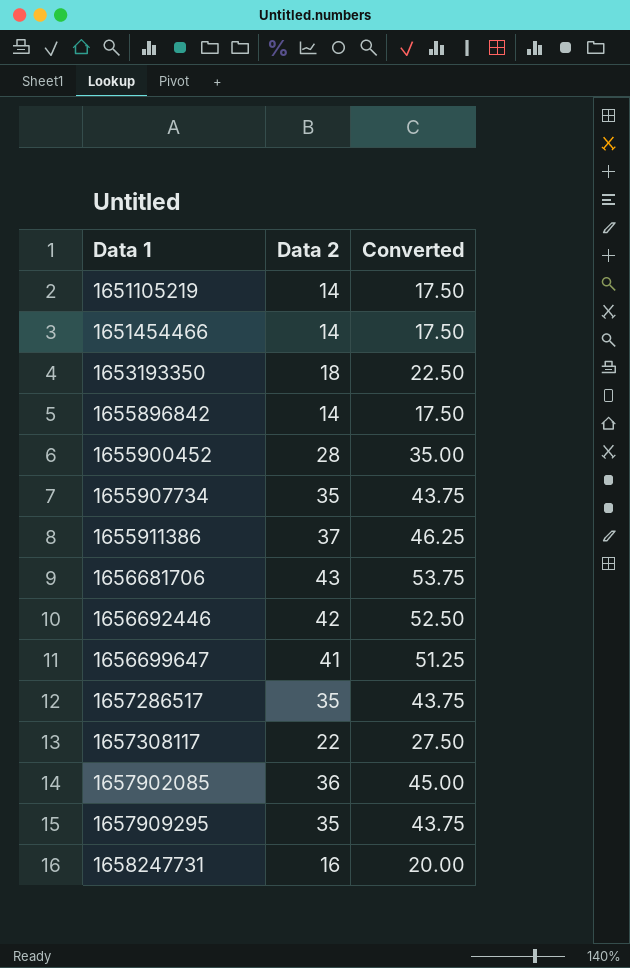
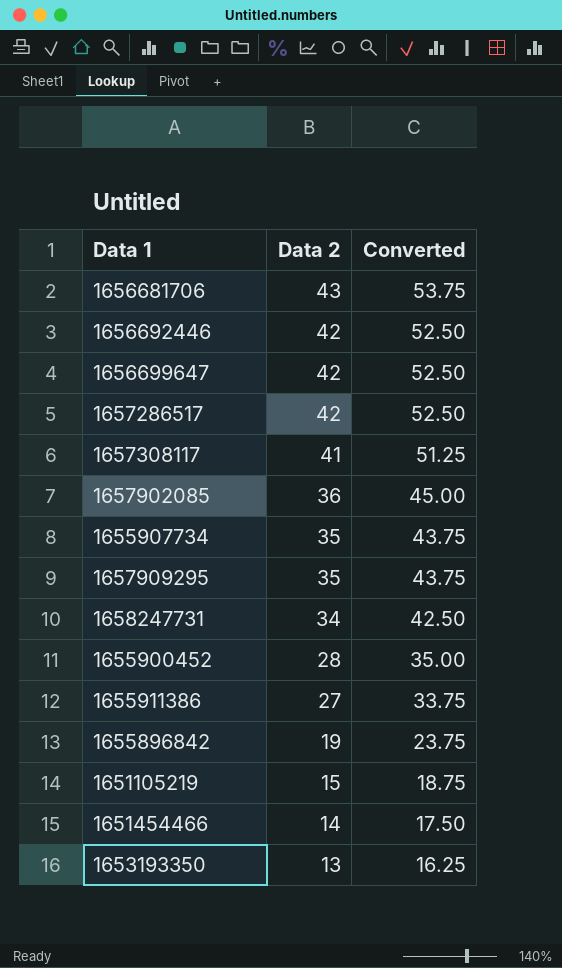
row order: Data 1 ascending -> Data 2 descending
1656699647 | Data 2: 41 -> 42
1656699647 | Converted: 51.25 -> 52.50
1657286517 | Data 2: 35 -> 42
1657286517 | Converted: 43.75 -> 52.50
1657308117 | Data 2: 22 -> 41
1657308117 | Converted: 27.50 -> 51.25
1658247731 | Data 2: 16 -> 34
1658247731 | Converted: 20.00 -> 42.50
1655911386 | Data 2: 37 -> 27
1655911386 | Converted: 46.25 -> 33.75
1655896842 | Data 2: 14 -> 19
1655896842 | Converted: 17.50 -> 23.75
1651105219 | Data 2: 14 -> 15
1651105219 | Converted: 17.50 -> 18.75
1653193350 | Data 2: 18 -> 13
1653193350 | Converted: 22.50 -> 16.25

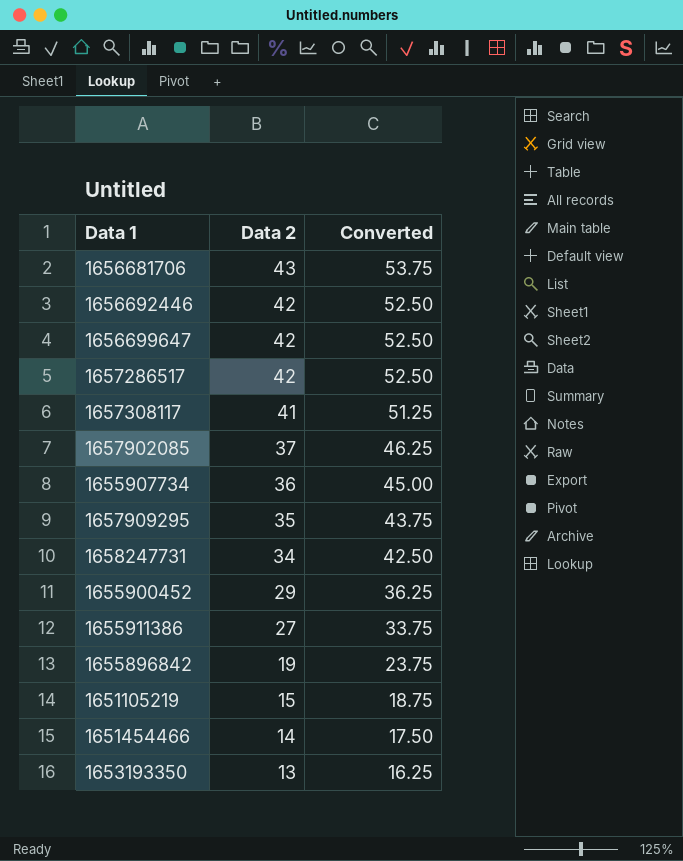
1657902085 | Data 2: 36 -> 37
1657902085 | Converted: 45.00 -> 46.25
1655907734 | Data 2: 35 -> 36
1655907734 | Converted: 43.75 -> 45.00
1655900452 | Data 2: 28 -> 29
1655900452 | Converted: 35.00 -> 36.25

